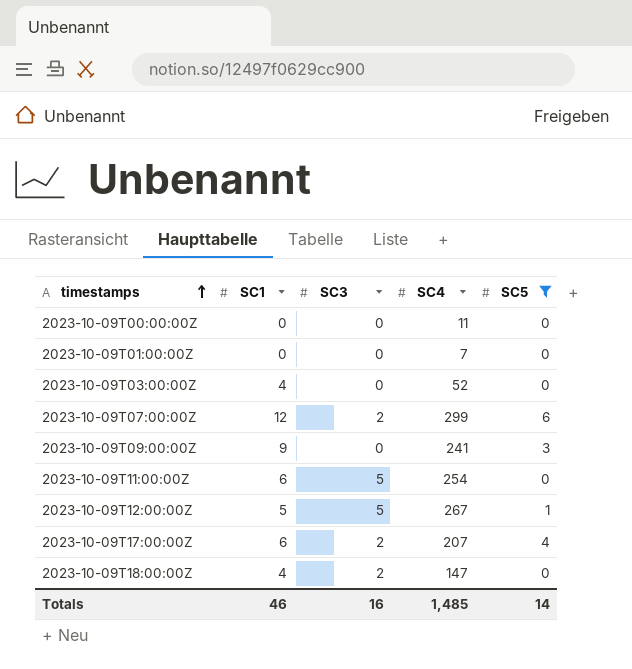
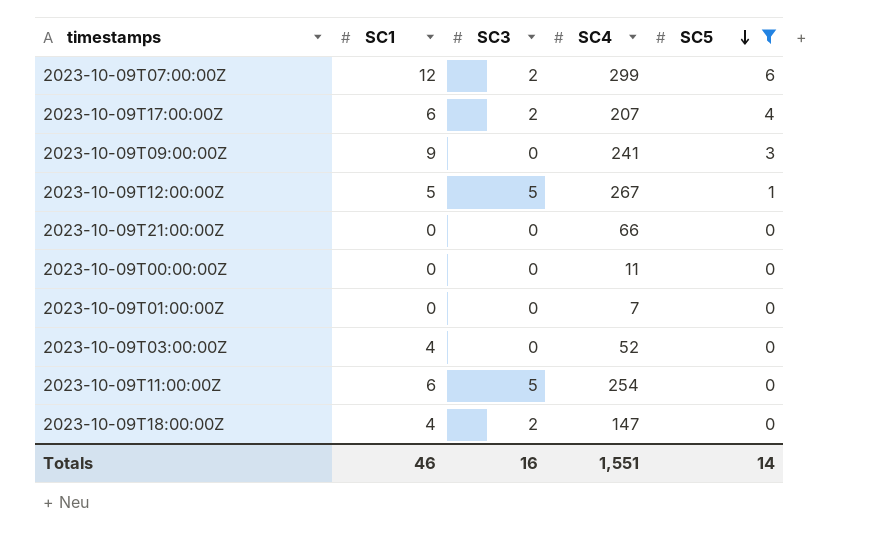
row order: timestamps ascending -> SC5 descending
row 2023-10-09T21:00:00Z: none -> 0 | 0 | 66 | 0
Totals | SC4: 1,485 -> 1,551

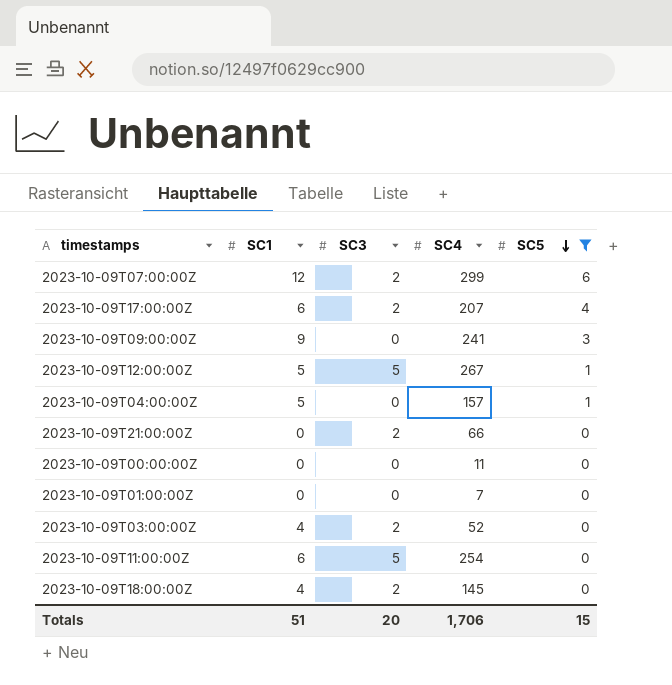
row 2023-10-09T04:00:00Z: none -> 5 | 0 | 157 | 1
2023-10-09T21:00:00Z | SC3: 0 -> 2
2023-10-09T03:00:00Z | SC3: 0 -> 2
2023-10-09T18:00:00Z | SC4: 147 -> 145
Totals | SC1: 46 -> 51
Totals | SC3: 16 -> 20
Totals | SC4: 1,551 -> 1,706
Totals | SC5: 14 -> 15

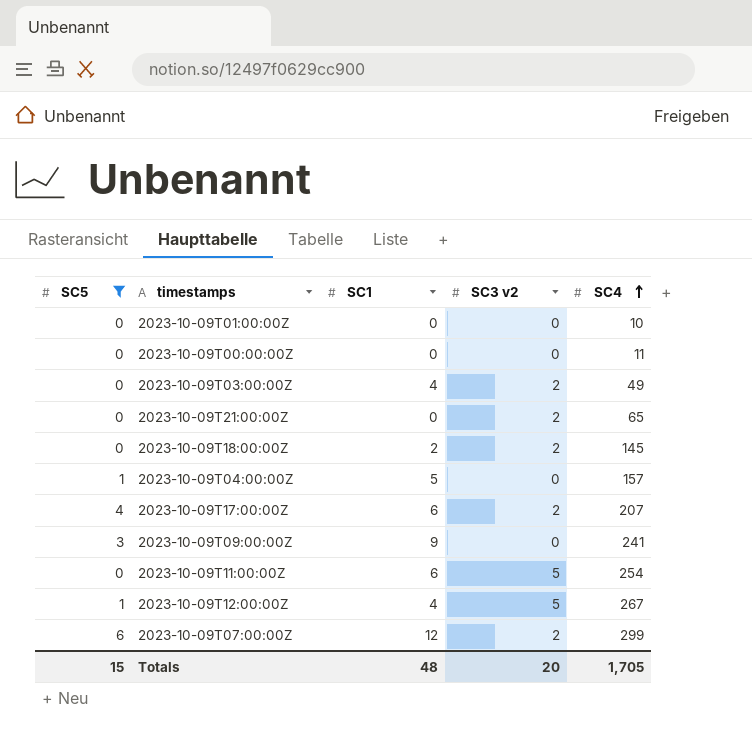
row order: SC5 descending -> SC4 ascending
column SC5 | position: 5 -> 1
column name: SC3 -> SC3 v2
2023-10-09T01:00:00Z | SC4: 7 -> 10
2023-10-09T03:00:00Z | SC4: 52 -> 49
2023-10-09T21:00:00Z | SC4: 66 -> 65
2023-10-09T18:00:00Z | SC1: 4 -> 2
2023-10-09T12:00:00Z | SC1: 5 -> 4
Totals | SC1: 51 -> 48
Totals | SC4: 1,706 -> 1,705

